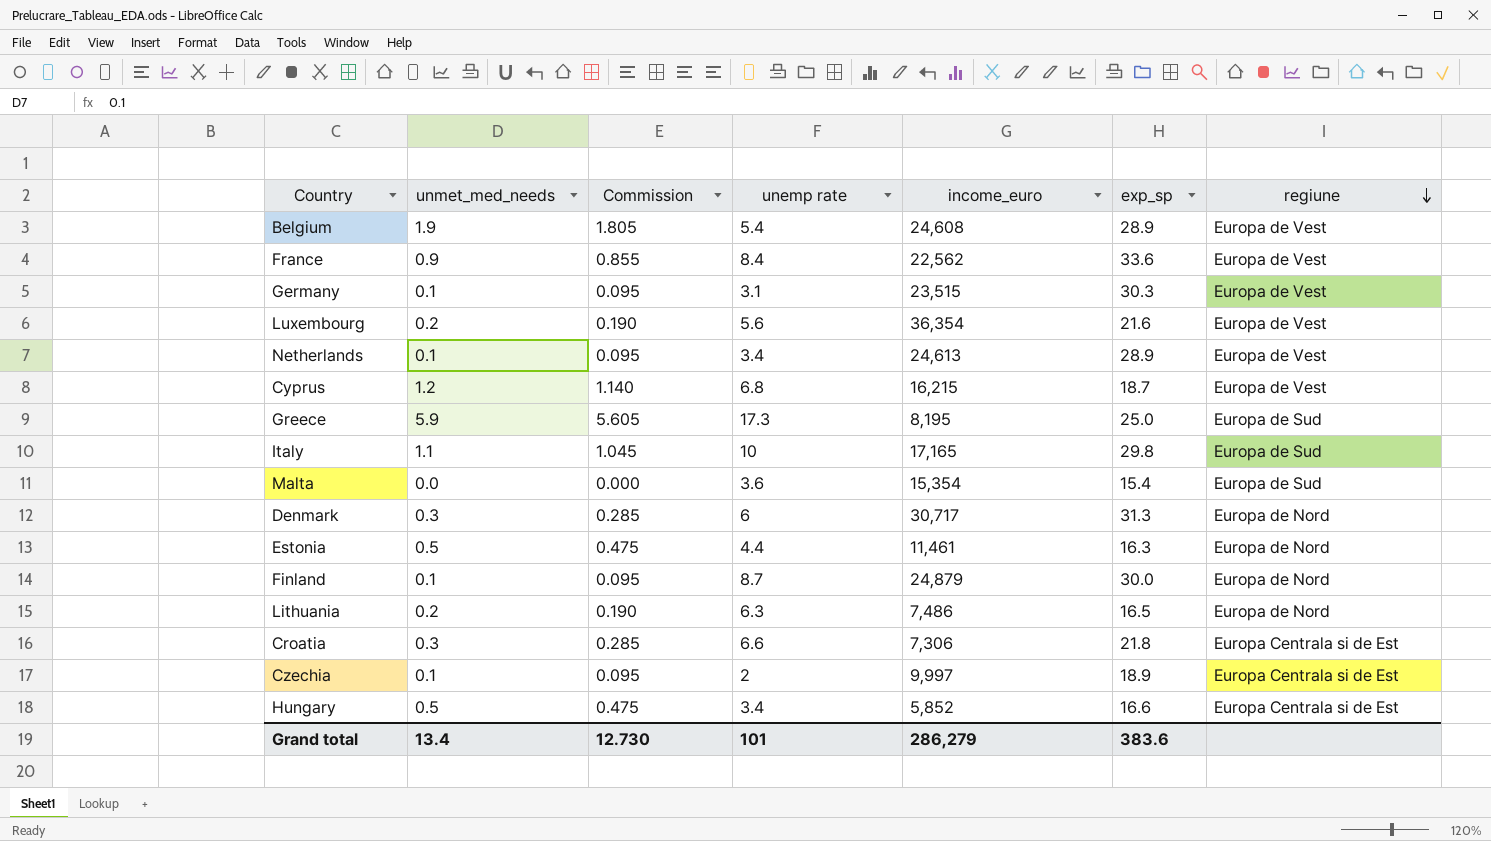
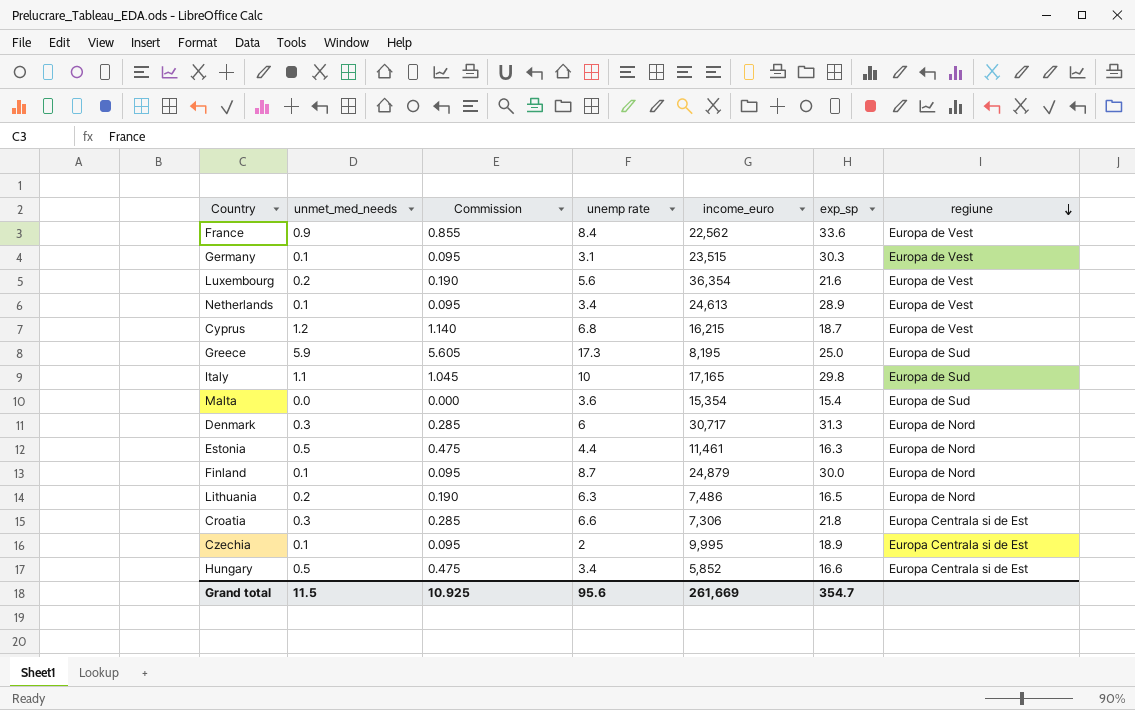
row Belgium: 1.9 | 1.805 | 5.4 | 24,608 | 28.9 | Europa de Vest -> none
Czechia | income_euro: 9,997 -> 9,995
Grand total | unmet_med_needs: 13.4 -> 11.5
Grand total | Commission: 12.730 -> 10.925
Grand total | unemp rate: 101 -> 95.6
Grand total | income_euro: 286,279 -> 261,669
Grand total | exp_sp: 383.6 -> 354.7

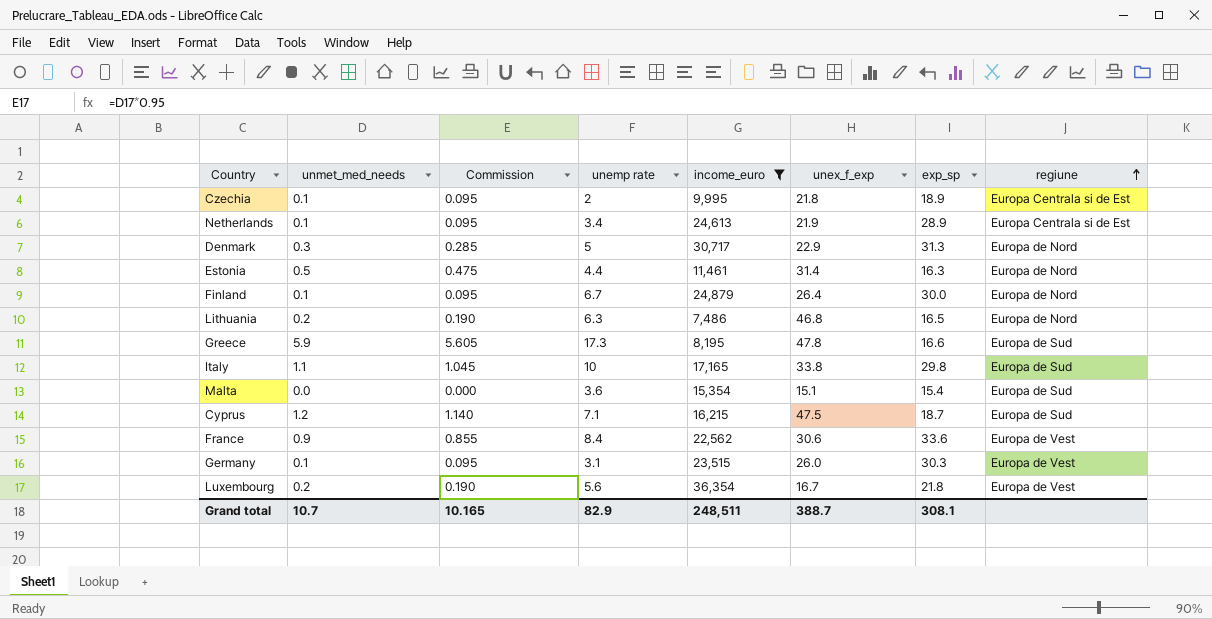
filter: none -> income_euro >= 7,486
row order: regiune descending -> regiune ascending
column unex_f_exp | position: none -> 6
Netherlands | regiune: Europa de Vest -> Europa Centrala si de Est
Denmark | unemp rate: 6 -> 5
Finland | unemp rate: 8.7 -> 6.7
Greece | exp_sp: 25.0 -> 16.6
Cyprus | unemp rate: 6.8 -> 7.1
Cyprus | regiune: Europa de Vest -> Europa de Sud
Luxembourg | exp_sp: 21.6 -> 21.8
Grand total | unmet_med_needs: 11.5 -> 10.7
Grand total | Commission: 10.925 -> 10.165
Grand total | unemp rate: 95.6 -> 82.9
Grand total | income_euro: 261,669 -> 248,511
Grand total | exp_sp: 354.7 -> 308.1

